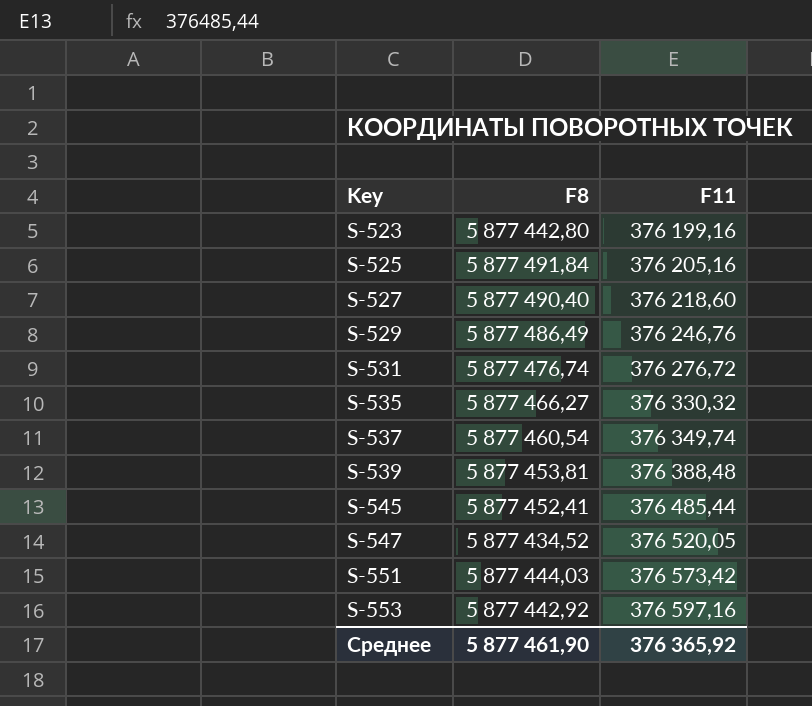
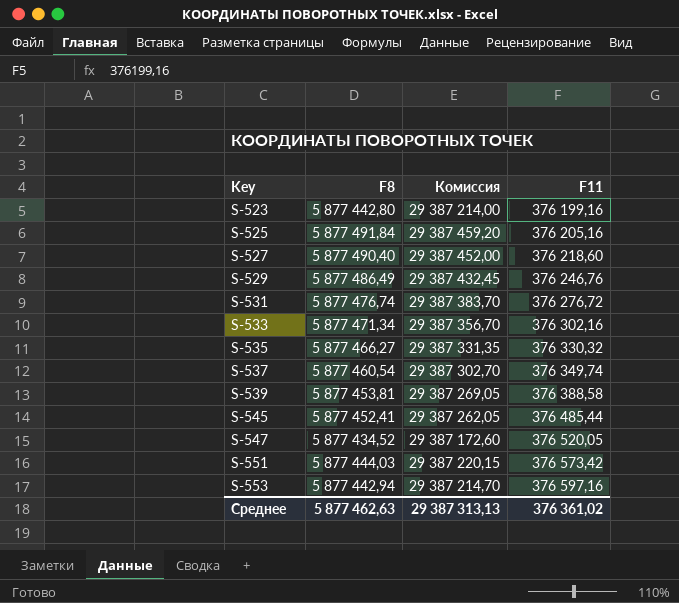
column Комиссия | formula: none -> [F8] * 5
row S-533: none -> 5 877 471,34 | 29 387 356,70 | 376 302,16
S-539 | F11: 376 388,48 -> 376 388,58
S-553 | F8: 5 877 442,92 -> 5 877 442,94
Среднее | F8: 5 877 461,90 -> 5 877 462,63
Среднее | F11: 376 365,92 -> 376 361,02

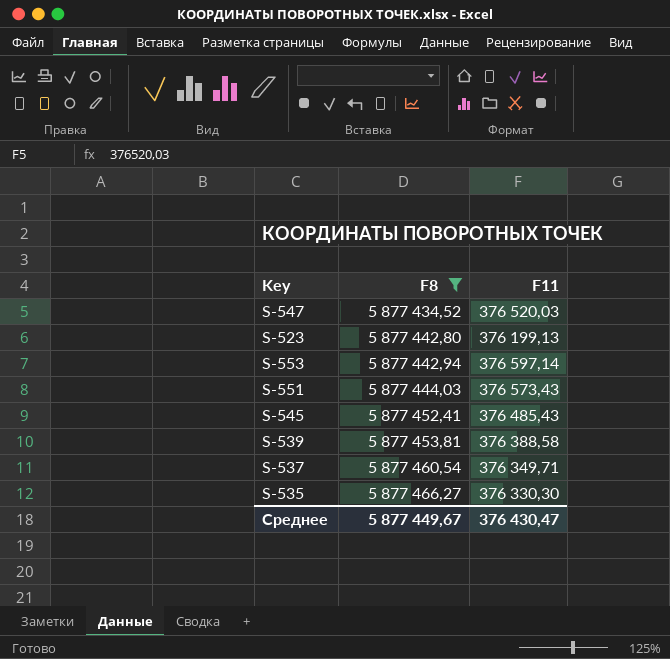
filter: none -> F8 <= 5 877 466,27
row order: Key ascending -> F8 ascending
column Комиссия | formula: [F8] * 5 -> none
S-547 | F11: 376 520,05 -> 376 520,03
S-523 | F11: 376 199,16 -> 376 199,13
S-553 | F11: 376 597,16 -> 376 597,14
S-551 | F11: 376 573,42 -> 376 573,43
S-545 | F11: 376 485,44 -> 376 485,43
S-537 | F11: 376 349,74 -> 376 349,71
S-535 | F11: 376 330,32 -> 376 330,30
Среднее | F8: 5 877 462,63 -> 5 877 449,67
Среднее | F11: 376 361,02 -> 376 430,47

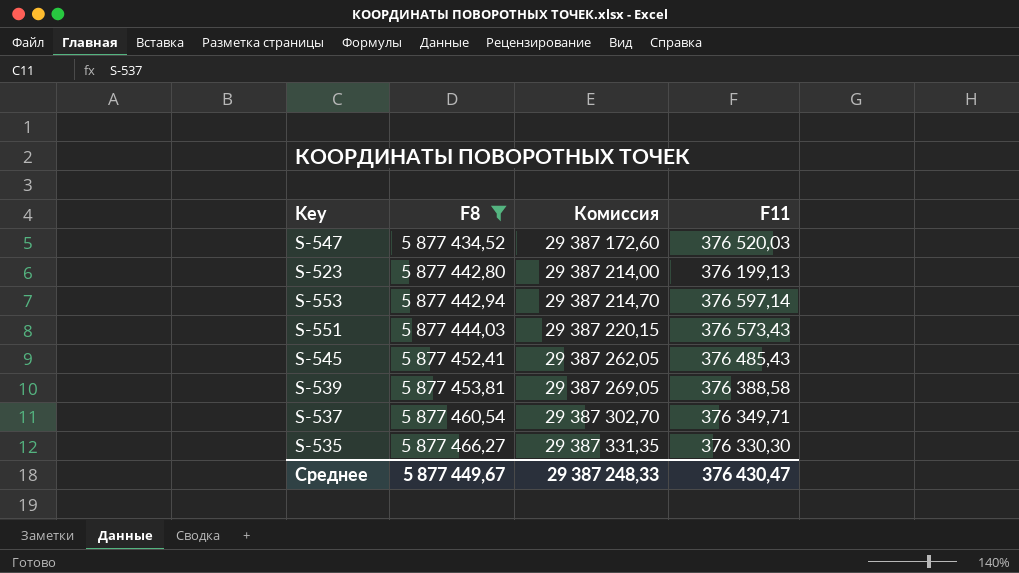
column Комиссия | formula: none -> [F8] * 5

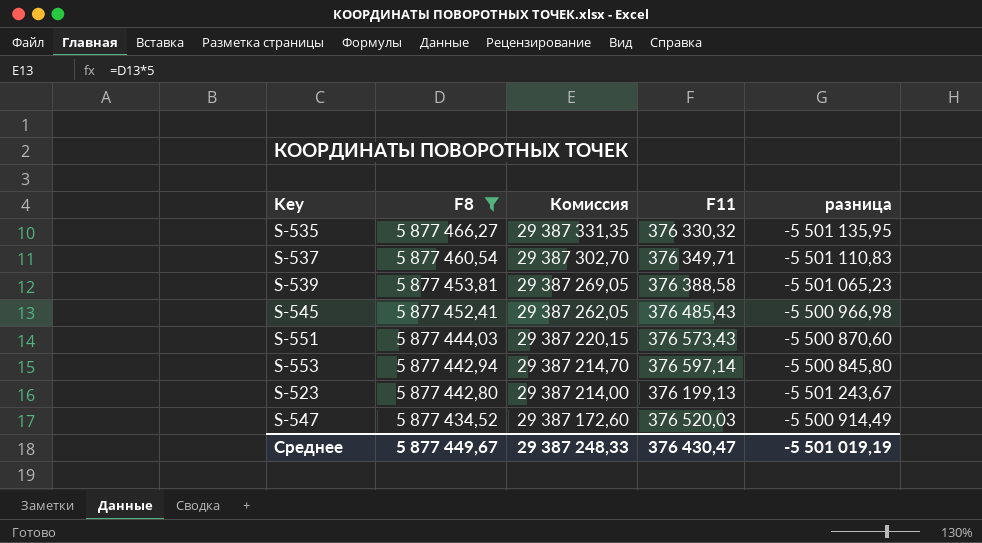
row order: F8 ascending -> F8 descending
column разница | formula: none -> [F11] - [F8]
S-535 | F11: 376 330,30 -> 376 330,32

